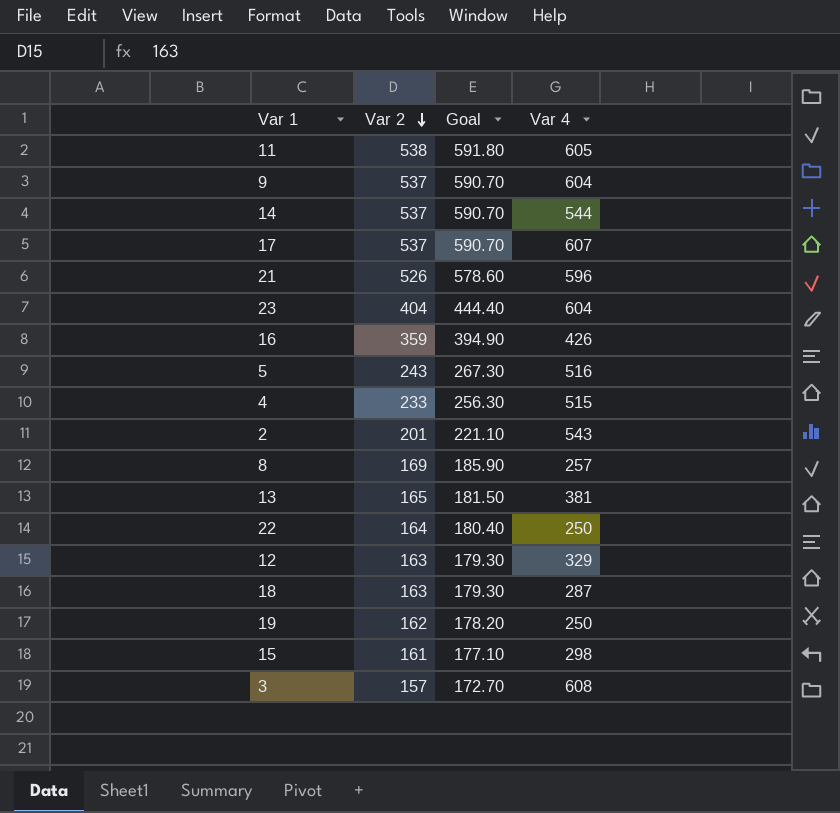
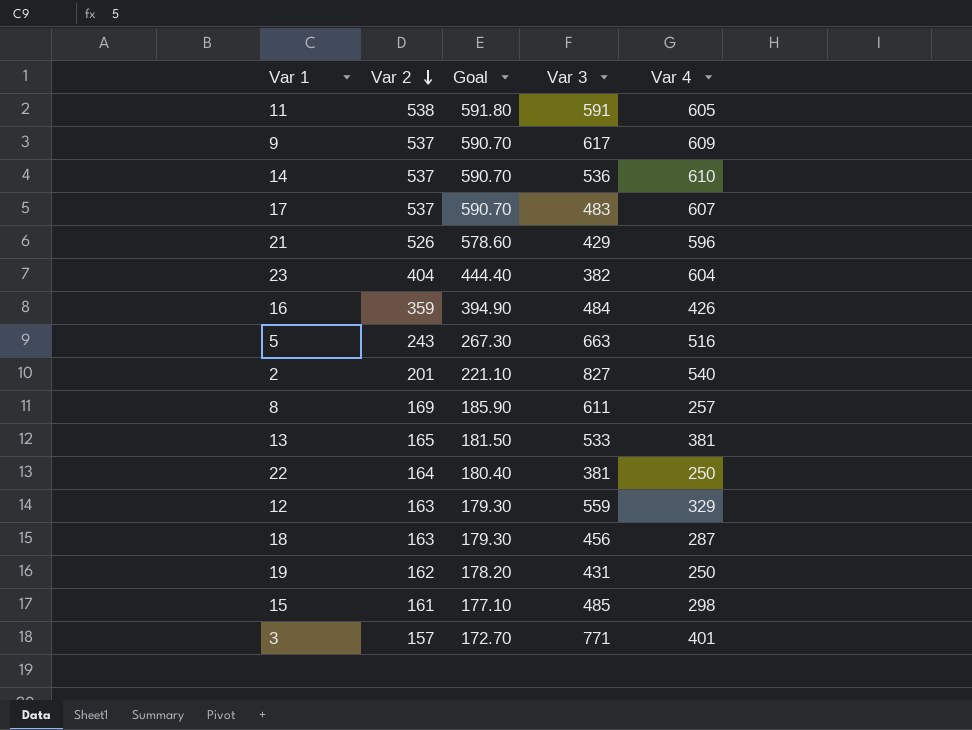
column Var 3 | position: none -> 4
row 4: 233 | 256.30 | 515 -> none
9 | Var 4: 604 -> 609
14 | Var 4: 544 -> 610
2 | Var 4: 543 -> 540
3 | Var 4: 608 -> 401

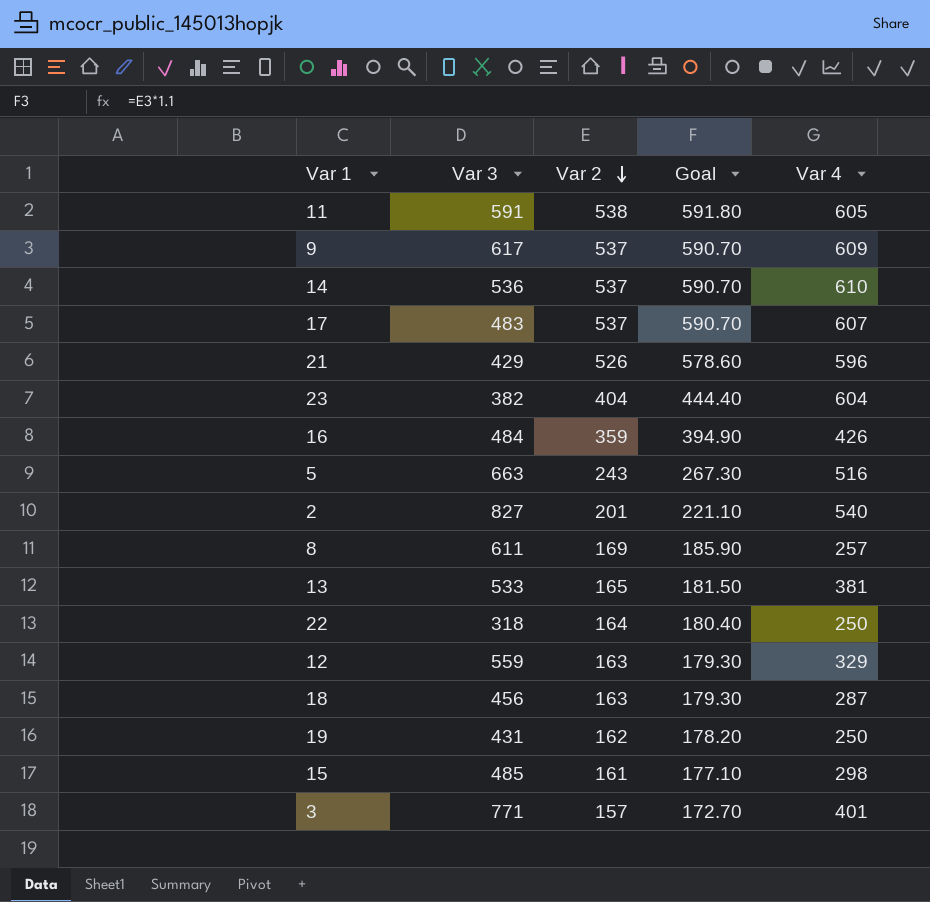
column Var 3 | position: 4 -> 2
22 | Var 3: 381 -> 318

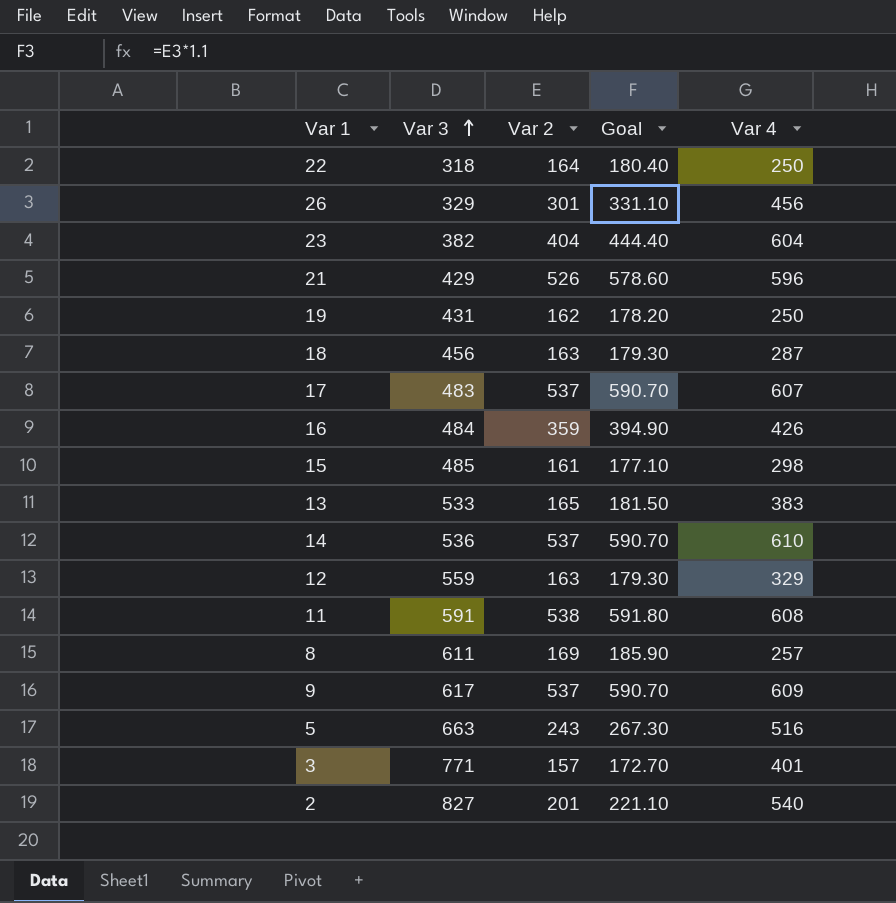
row order: Var 2 descending -> Var 3 ascending
row 26: none -> 329 | 301 | 331.10 | 456
13 | Var 4: 381 -> 383
11 | Var 4: 605 -> 608

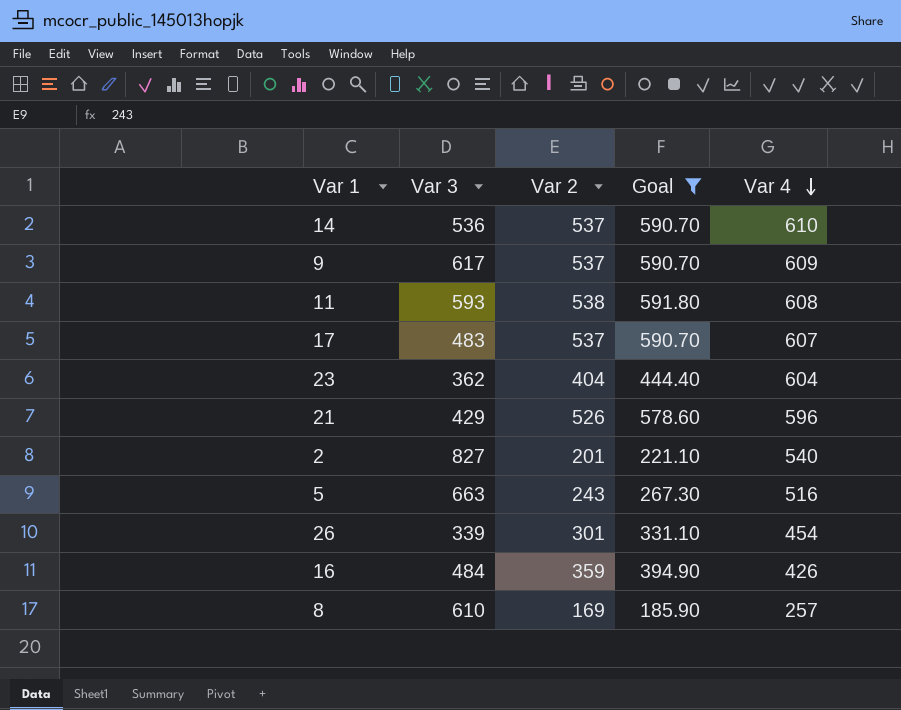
filter: none -> Goal >= 185.90
row order: Var 3 ascending -> Var 4 descending
11 | Var 3: 591 -> 593
23 | Var 3: 382 -> 362
26 | Var 3: 329 -> 339
26 | Var 4: 456 -> 454
8 | Var 3: 611 -> 610

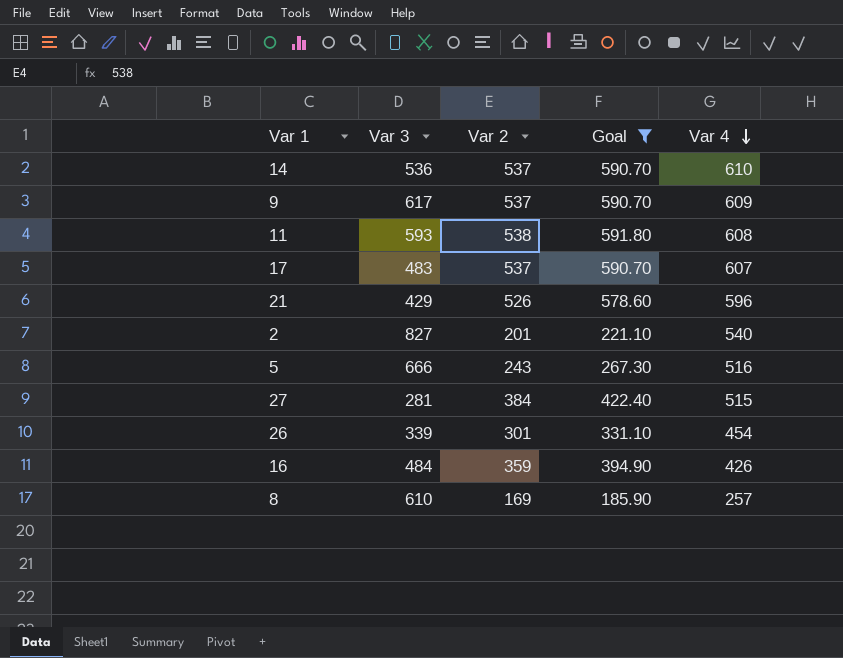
row 23: 362 | 404 | 444.40 | 604 -> none
5 | Var 3: 663 -> 666
row 27: none -> 281 | 384 | 422.40 | 515

